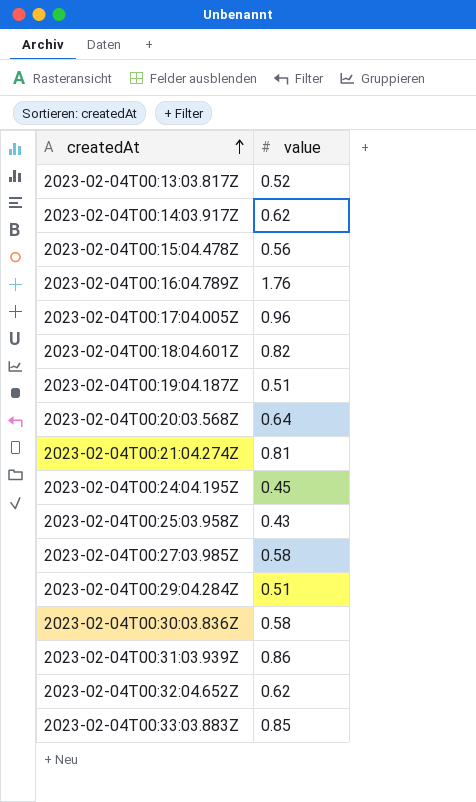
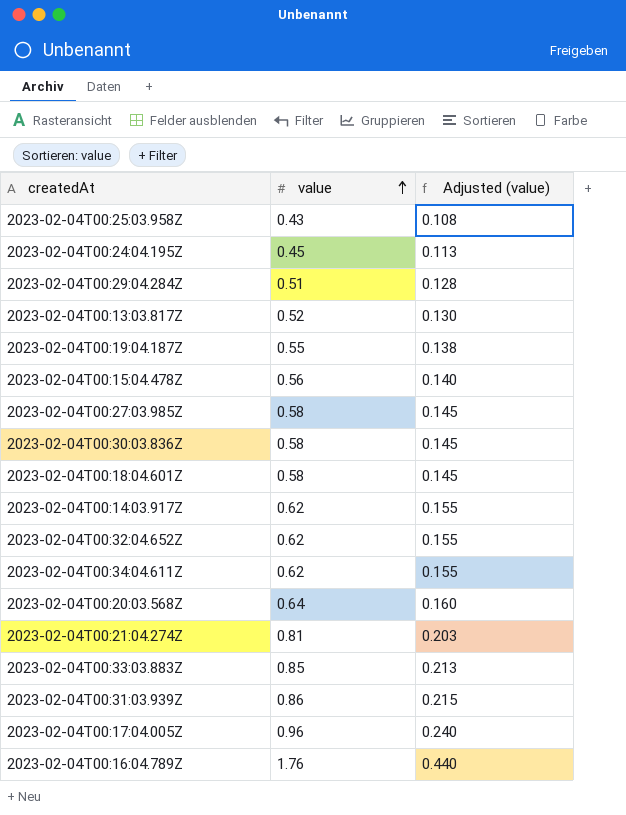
row order: createdAt ascending -> value ascending
column Adjusted (value) | formula: none -> [value] * 0.25
2023-02-04T00:19:04.187Z | value: 0.51 -> 0.55
2023-02-04T00:18:04.601Z | value: 0.82 -> 0.58
row 2023-02-04T00:34:04.611Z: none -> 0.62 | 0.155

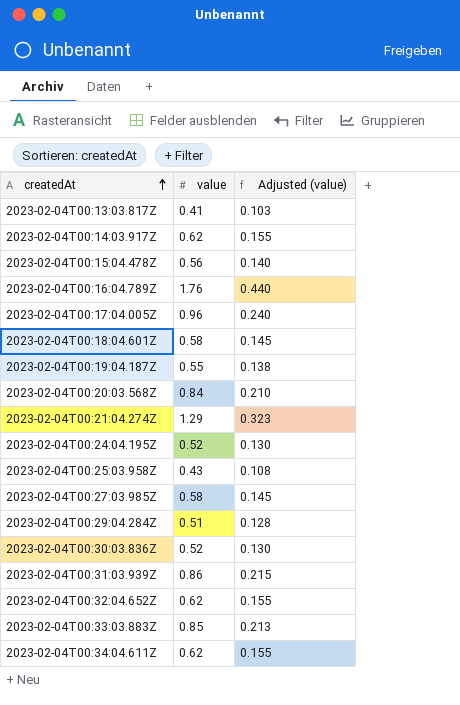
row order: value ascending -> createdAt ascending
2023-02-04T00:13:03.817Z | value: 0.52 -> 0.41
2023-02-04T00:13:03.817Z | Adjusted (value): 0.130 -> 0.103
2023-02-04T00:20:03.568Z | value: 0.64 -> 0.84
2023-02-04T00:20:03.568Z | Adjusted (value): 0.160 -> 0.210
2023-02-04T00:21:04.274Z | value: 0.81 -> 1.29
2023-02-04T00:21:04.274Z | Adjusted (value): 0.203 -> 0.323
2023-02-04T00:24:04.195Z | value: 0.45 -> 0.52
2023-02-04T00:24:04.195Z | Adjusted (value): 0.113 -> 0.130
2023-02-04T00:30:03.836Z | value: 0.58 -> 0.52
2023-02-04T00:30:03.836Z | Adjusted (value): 0.145 -> 0.130

